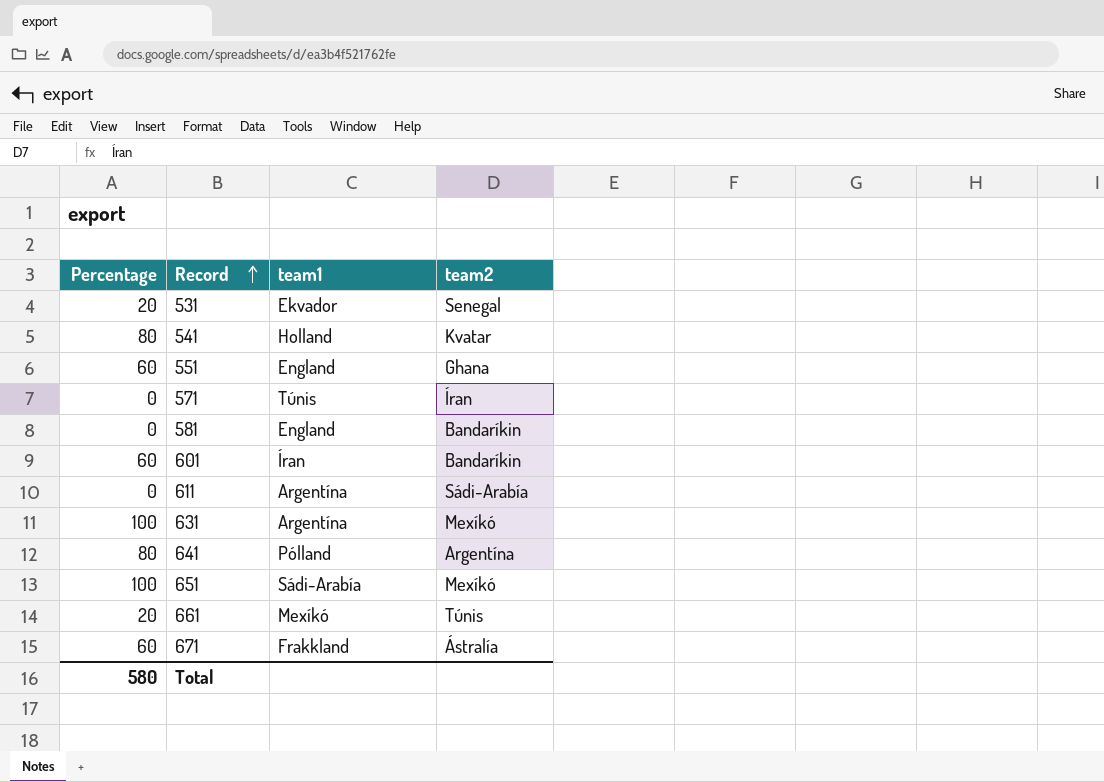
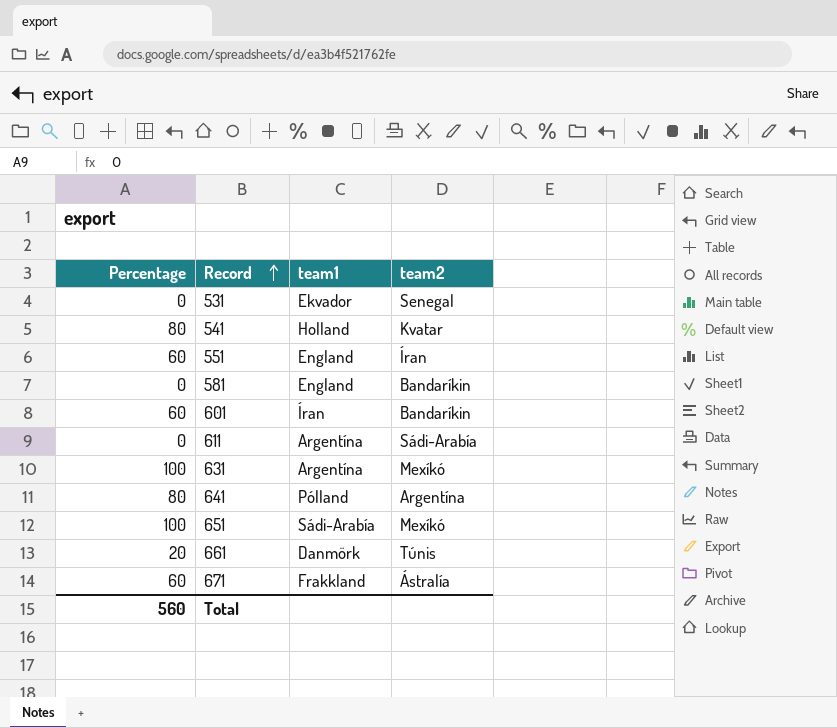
row 571: 0 | Túnis | Íran -> none
531 | Percentage: 20 -> 0
551 | team2: Ghana -> Íran
661 | team1: Mexíkó -> Danmörk
Total | Percentage: 580 -> 560

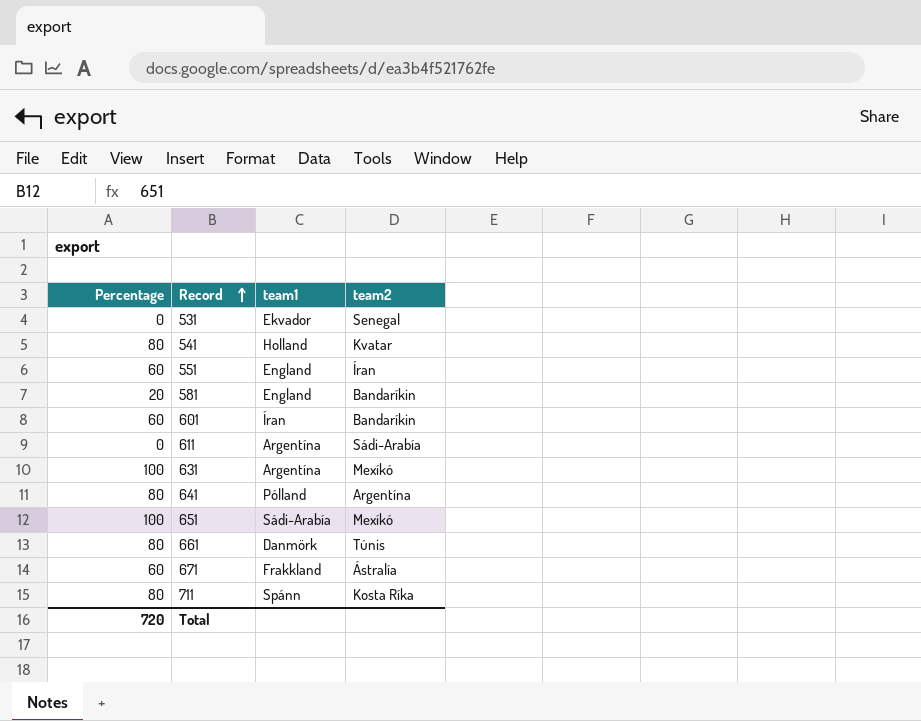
581 | Percentage: 0 -> 20
661 | Percentage: 20 -> 80
row 711: none -> 80 | Spánn | Kosta Ríka
Total | Percentage: 560 -> 720

